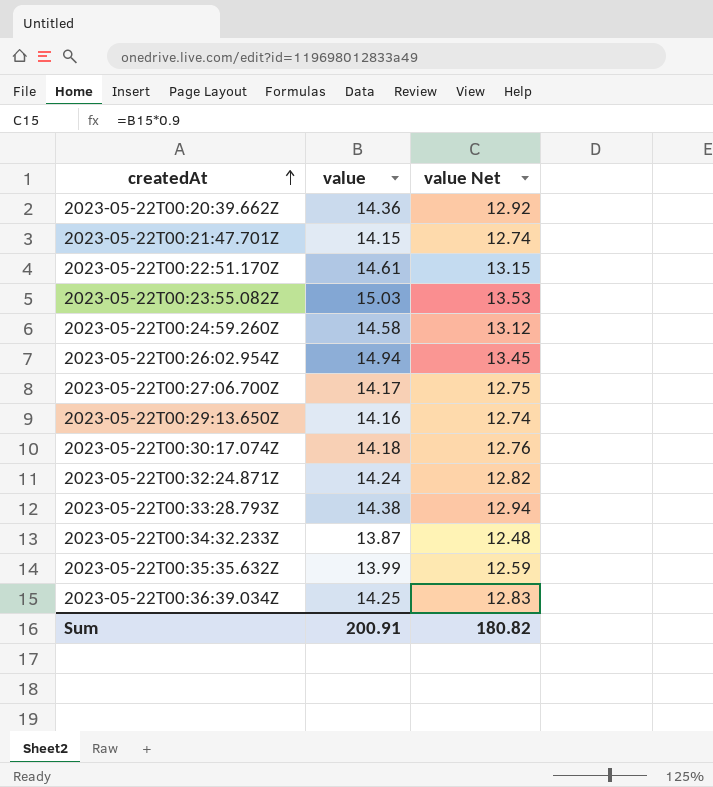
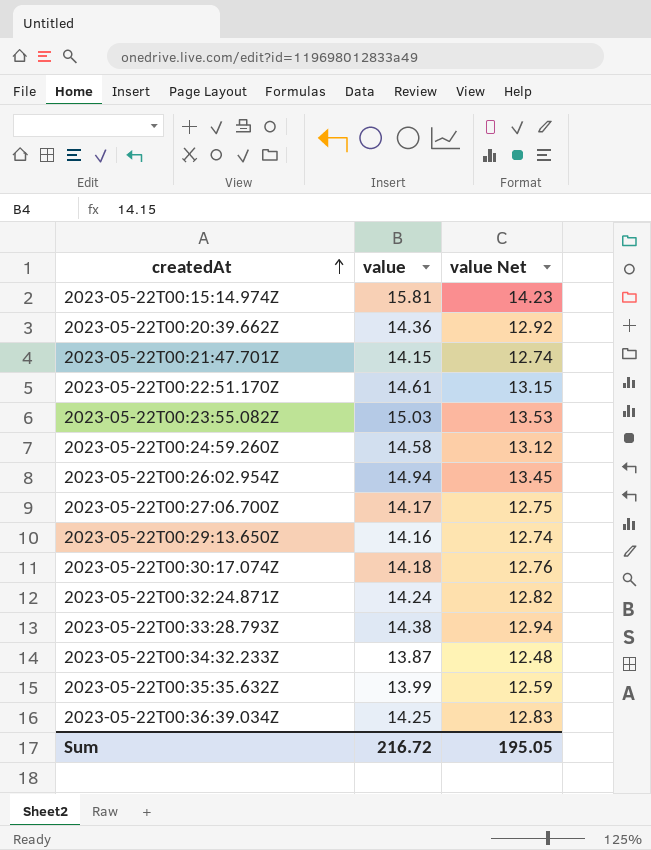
row 2023-05-22T00:15:14.974Z: none -> 15.81 | 14.23
Sum | value: 200.91 -> 216.72
Sum | value Net: 180.82 -> 195.05

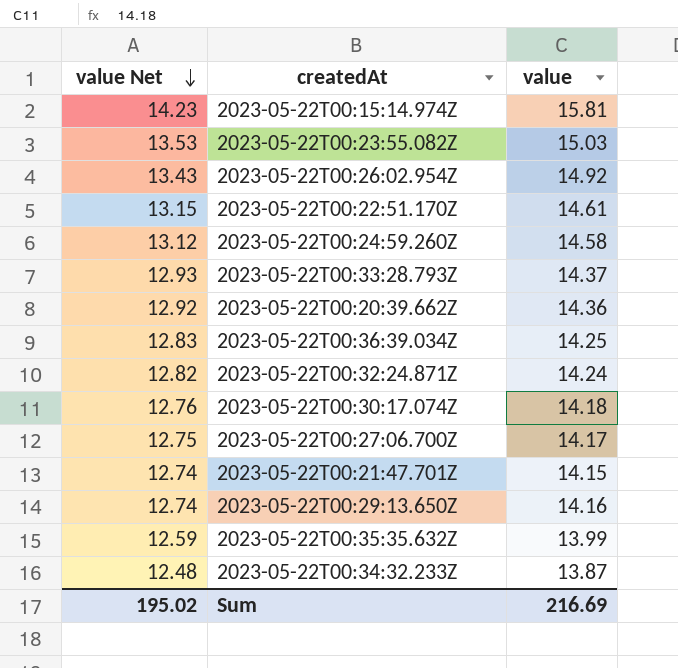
row order: createdAt ascending -> value Net descending
column value Net | position: 3 -> 1
2023-05-22T00:26:02.954Z | value Net: 13.45 -> 13.43
2023-05-22T00:26:02.954Z | value: 14.94 -> 14.92
2023-05-22T00:33:28.793Z | value Net: 12.94 -> 12.93
2023-05-22T00:33:28.793Z | value: 14.38 -> 14.37
Sum | value Net: 195.05 -> 195.02
Sum | value: 216.72 -> 216.69

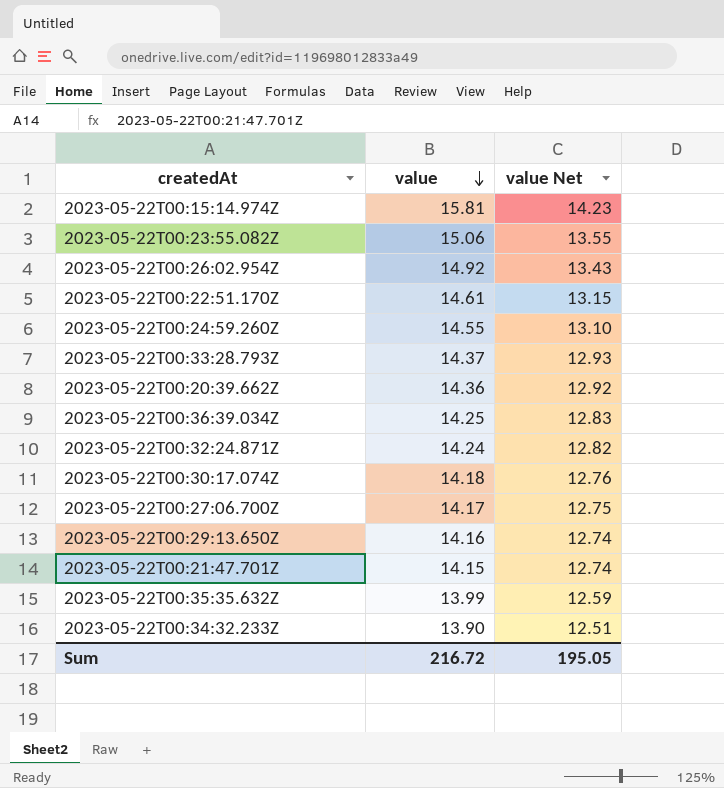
row order: value Net descending -> value descending
column value Net | position: 1 -> 3
2023-05-22T00:23:55.082Z | value: 15.03 -> 15.06
2023-05-22T00:23:55.082Z | value Net: 13.53 -> 13.55
2023-05-22T00:24:59.260Z | value: 14.58 -> 14.55
2023-05-22T00:24:59.260Z | value Net: 13.12 -> 13.10
2023-05-22T00:34:32.233Z | value: 13.87 -> 13.90
2023-05-22T00:34:32.233Z | value Net: 12.48 -> 12.51
Sum | value: 216.69 -> 216.72
Sum | value Net: 195.02 -> 195.05

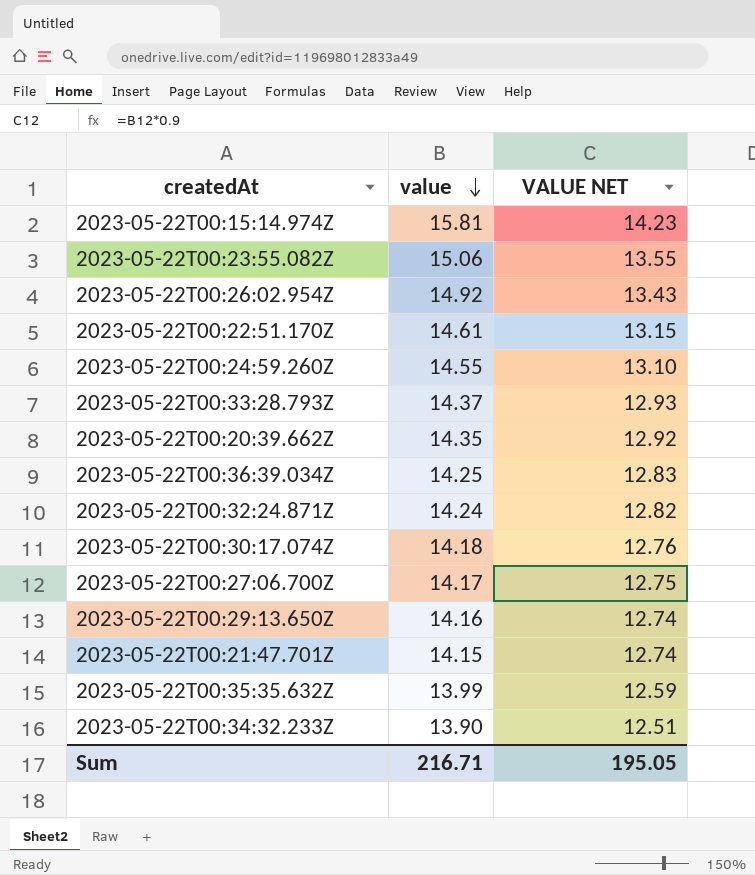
column name: value Net -> VALUE NET
2023-05-22T00:20:39.662Z | value: 14.36 -> 14.35
Sum | value: 216.72 -> 216.71

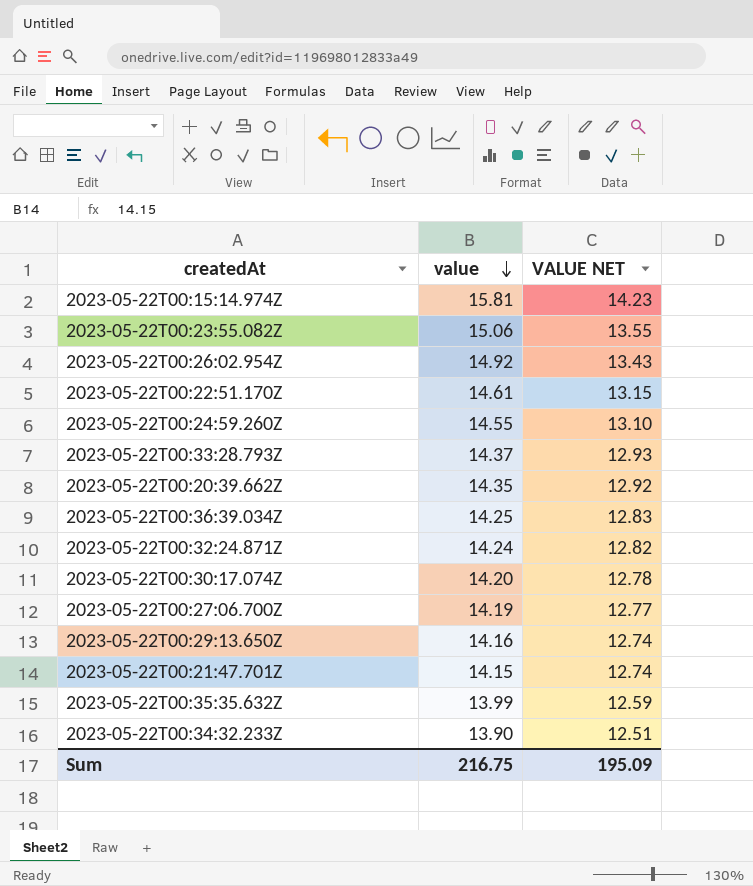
2023-05-22T00:30:17.074Z | value: 14.18 -> 14.20
2023-05-22T00:30:17.074Z | VALUE NET: 12.76 -> 12.78
2023-05-22T00:27:06.700Z | value: 14.17 -> 14.19
2023-05-22T00:27:06.700Z | VALUE NET: 12.75 -> 12.77
Sum | value: 216.71 -> 216.75
Sum | VALUE NET: 195.05 -> 195.09

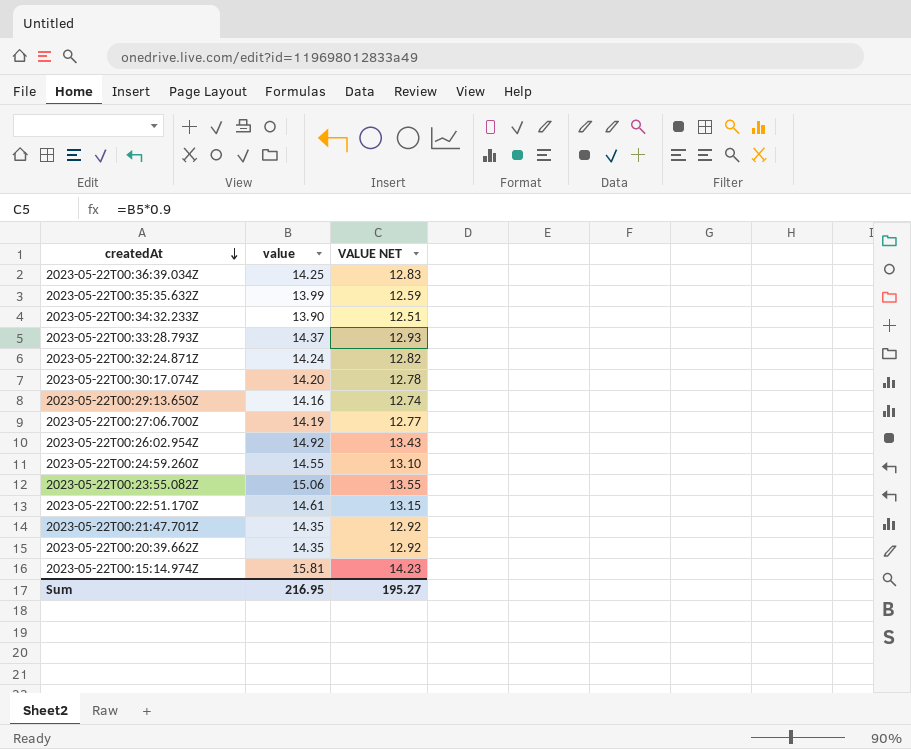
row order: value descending -> createdAt descending
2023-05-22T00:21:47.701Z | value: 14.15 -> 14.35
2023-05-22T00:21:47.701Z | VALUE NET: 12.74 -> 12.92
Sum | value: 216.75 -> 216.95
Sum | VALUE NET: 195.09 -> 195.27

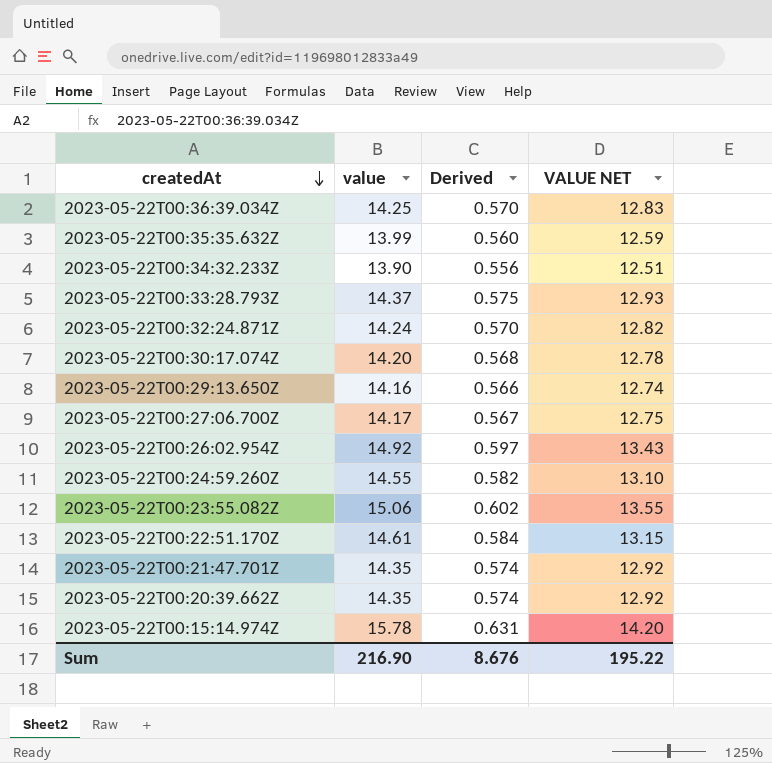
column Derived | formula: none -> [value] * 0.04
2023-05-22T00:27:06.700Z | value: 14.19 -> 14.17
2023-05-22T00:27:06.700Z | VALUE NET: 12.77 -> 12.75
2023-05-22T00:15:14.974Z | value: 15.81 -> 15.78
2023-05-22T00:15:14.974Z | VALUE NET: 14.23 -> 14.20
Sum | value: 216.95 -> 216.90
Sum | VALUE NET: 195.27 -> 195.22

